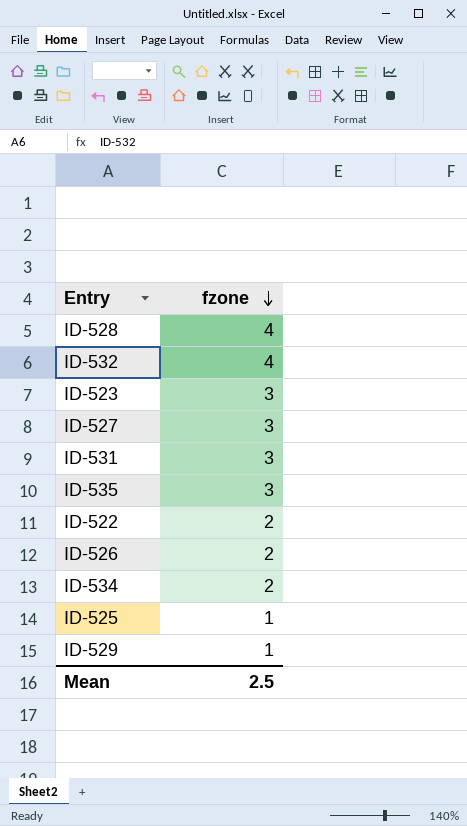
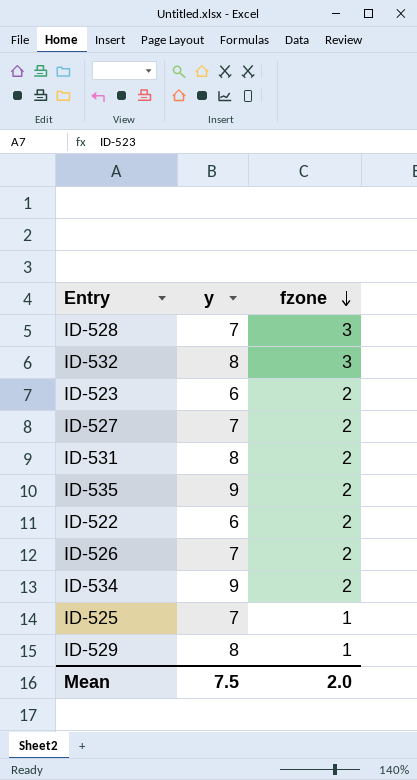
column y | position: none -> 2
ID-528 | fzone: 4 -> 3
ID-532 | fzone: 4 -> 3
ID-523 | fzone: 3 -> 2
ID-527 | fzone: 3 -> 2
ID-531 | fzone: 3 -> 2
ID-535 | fzone: 3 -> 2
Mean | fzone: 2.5 -> 2.0

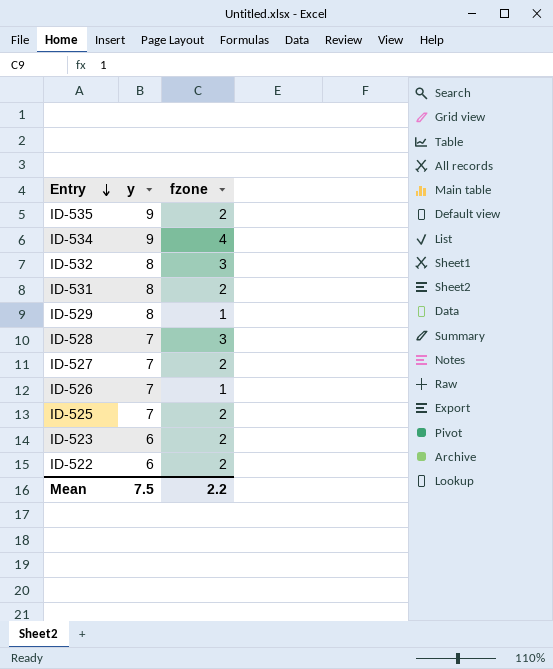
row order: fzone descending -> Entry descending
ID-534 | fzone: 2 -> 4
ID-526 | fzone: 2 -> 1
ID-525 | fzone: 1 -> 2
Mean | fzone: 2.0 -> 2.2

